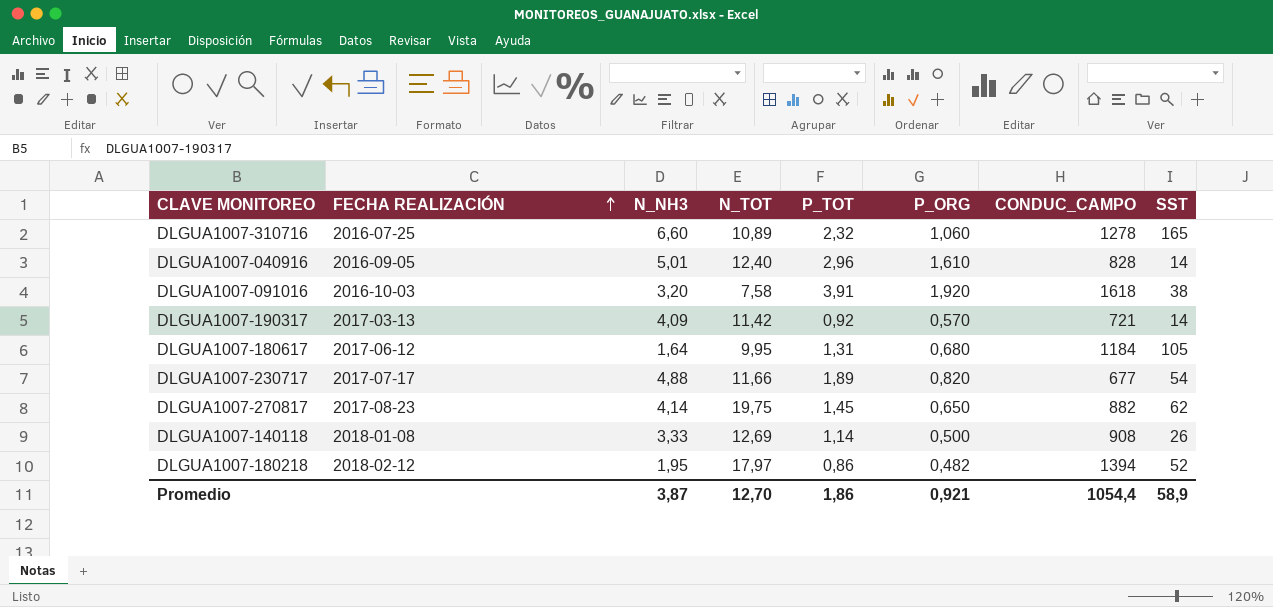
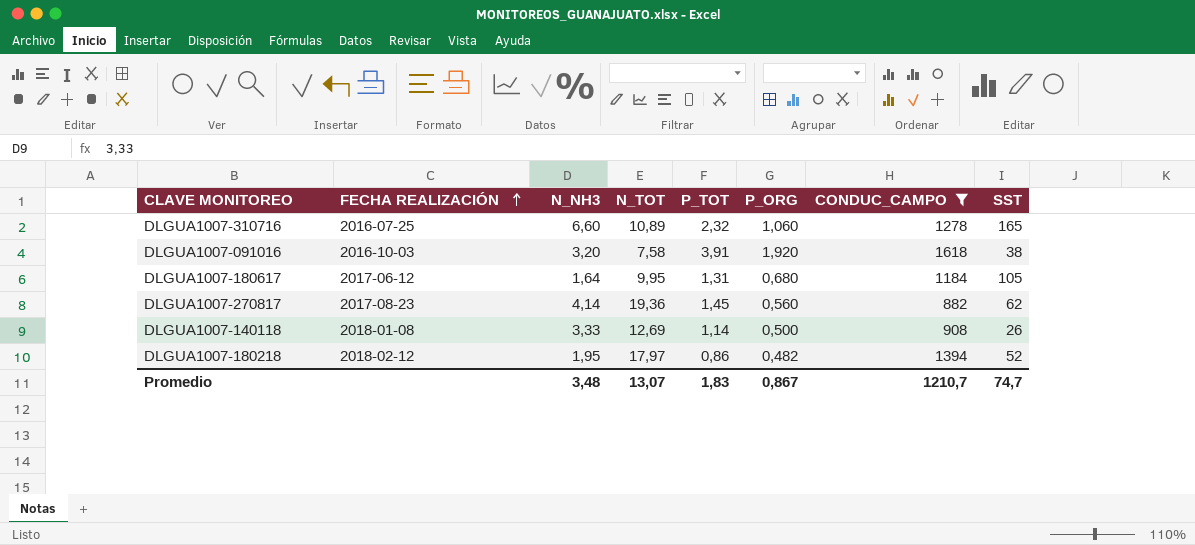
filter: none -> CONDUC_CAMPO >= 882
DLGUA1007-270817 | N_TOT: 19,75 -> 19,36
DLGUA1007-270817 | P_ORG: 0,650 -> 0,560
Promedio | N_NH3: 3,87 -> 3,48
Promedio | N_TOT: 12,70 -> 13,07
Promedio | P_TOT: 1,86 -> 1,83
Promedio | P_ORG: 0,921 -> 0,867
Promedio | CONDUC_CAMPO: 1054,4 -> 1210,7
Promedio | SST: 58,9 -> 74,7

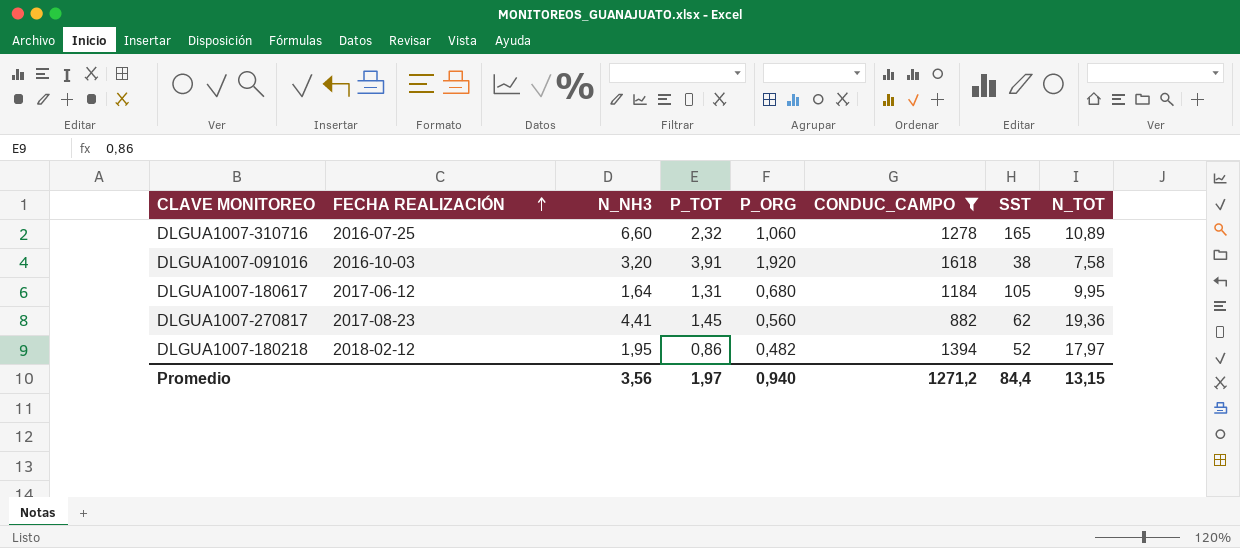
column N_TOT | position: 4 -> 8
row DLGUA1007-140118: 2018-01-08 | 3,33 | 12,69 | 1,14 | 0,500 | 908 | 26 -> none
DLGUA1007-270817 | N_NH3: 4,14 -> 4,41
Promedio | N_NH3: 3,48 -> 3,56
Promedio | P_TOT: 1,83 -> 1,97
Promedio | P_ORG: 0,867 -> 0,940
Promedio | CONDUC_CAMPO: 1210,7 -> 1271,2
Promedio | SST: 74,7 -> 84,4
Promedio | N_TOT: 13,07 -> 13,15

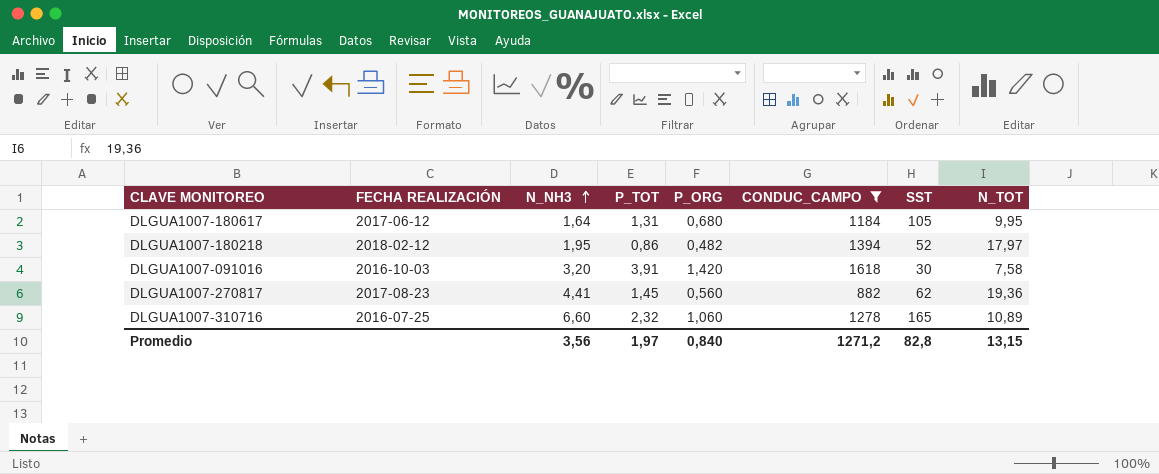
row order: FECHA REALIZACIÓN ascending -> N_NH3 ascending
DLGUA1007-091016 | P_ORG: 1,920 -> 1,420
DLGUA1007-091016 | SST: 38 -> 30
Promedio | P_ORG: 0,940 -> 0,840
Promedio | SST: 84,4 -> 82,8

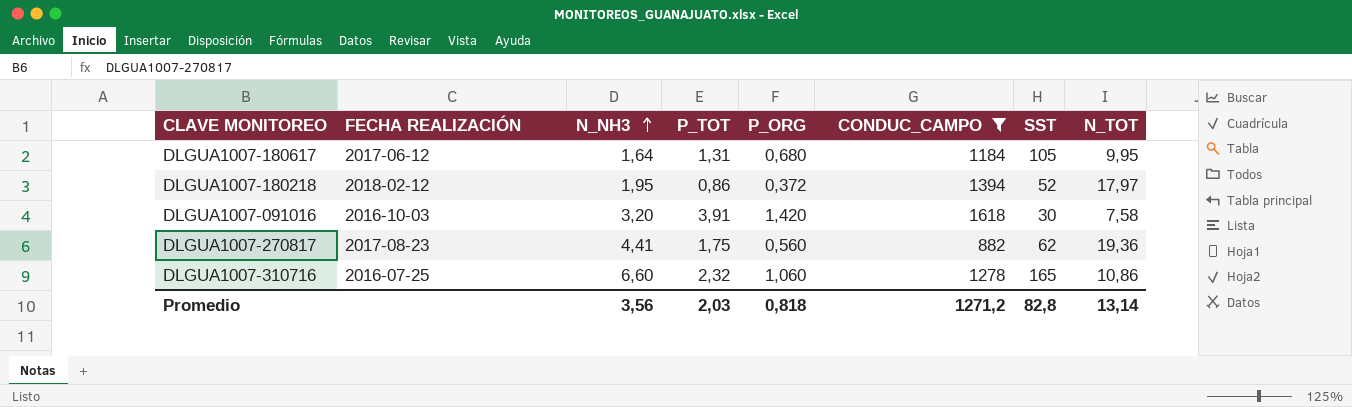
DLGUA1007-180218 | P_ORG: 0,482 -> 0,372
DLGUA1007-270817 | P_TOT: 1,45 -> 1,75
DLGUA1007-310716 | N_TOT: 10,89 -> 10,86
Promedio | P_TOT: 1,97 -> 2,03
Promedio | P_ORG: 0,840 -> 0,818
Promedio | N_TOT: 13,15 -> 13,14

